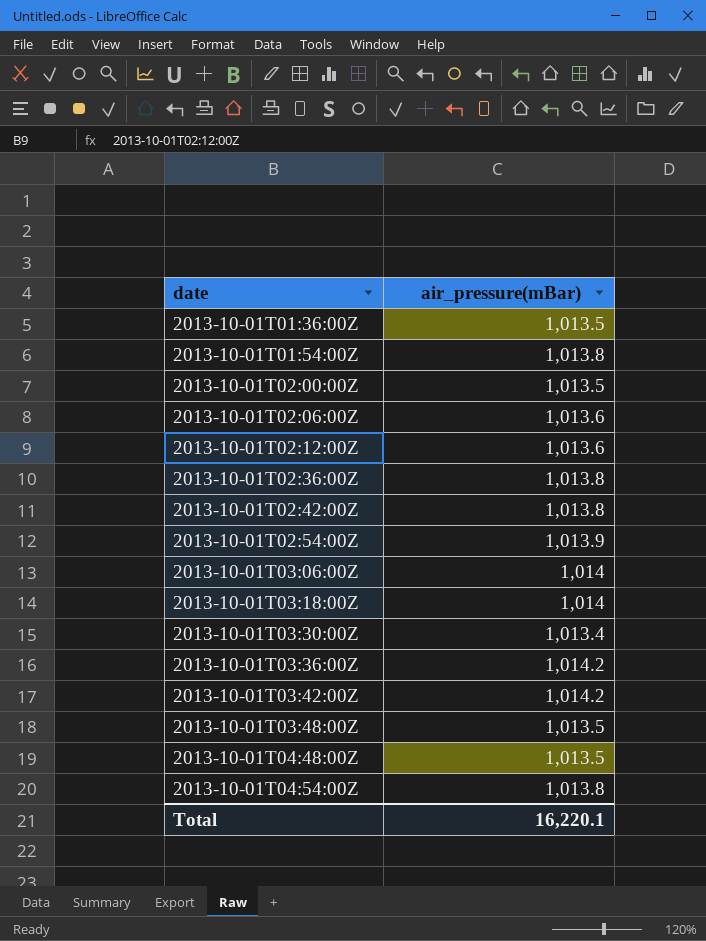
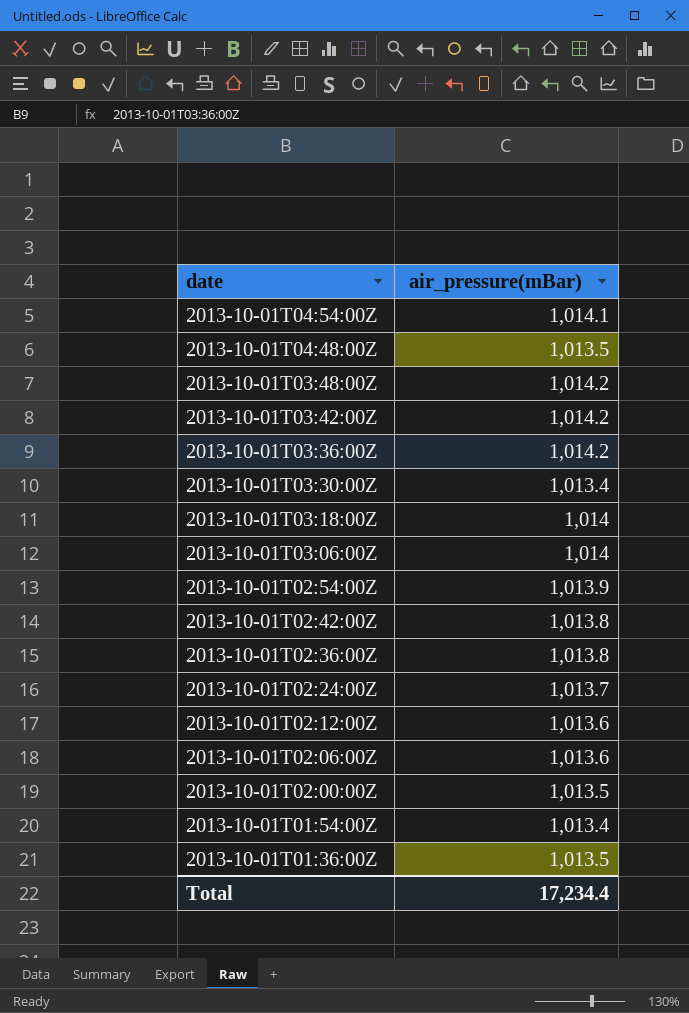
row order: date ascending -> date descending
2013-10-01T04:54:00Z | air_pressure(mBar): 1,013.8 -> 1,014.1
2013-10-01T03:48:00Z | air_pressure(mBar): 1,013.5 -> 1,014.2
row 2013-10-01T02:24:00Z: none -> 1,013.7
2013-10-01T01:54:00Z | air_pressure(mBar): 1,013.8 -> 1,013.4
Total | air_pressure(mBar): 16,220.1 -> 17,234.4

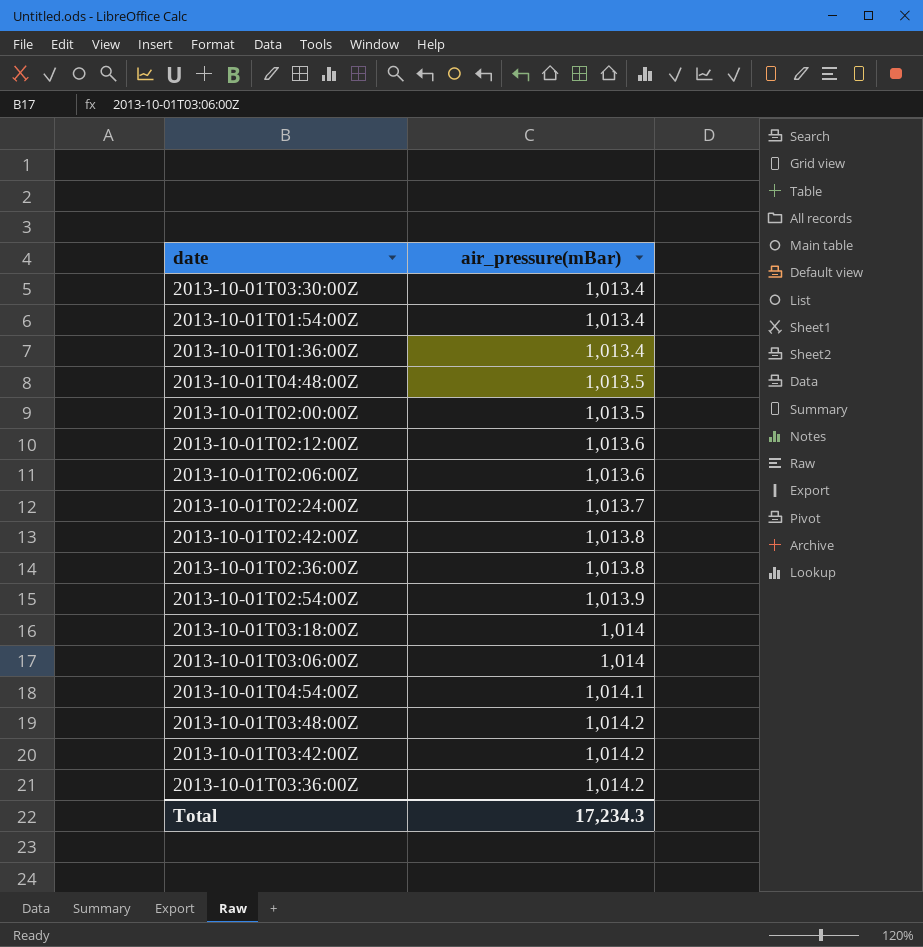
row order: date descending -> air_pressure(mBar) ascending
2013-10-01T01:36:00Z | air_pressure(mBar): 1,013.5 -> 1,013.4
Total | air_pressure(mBar): 17,234.4 -> 17,234.3

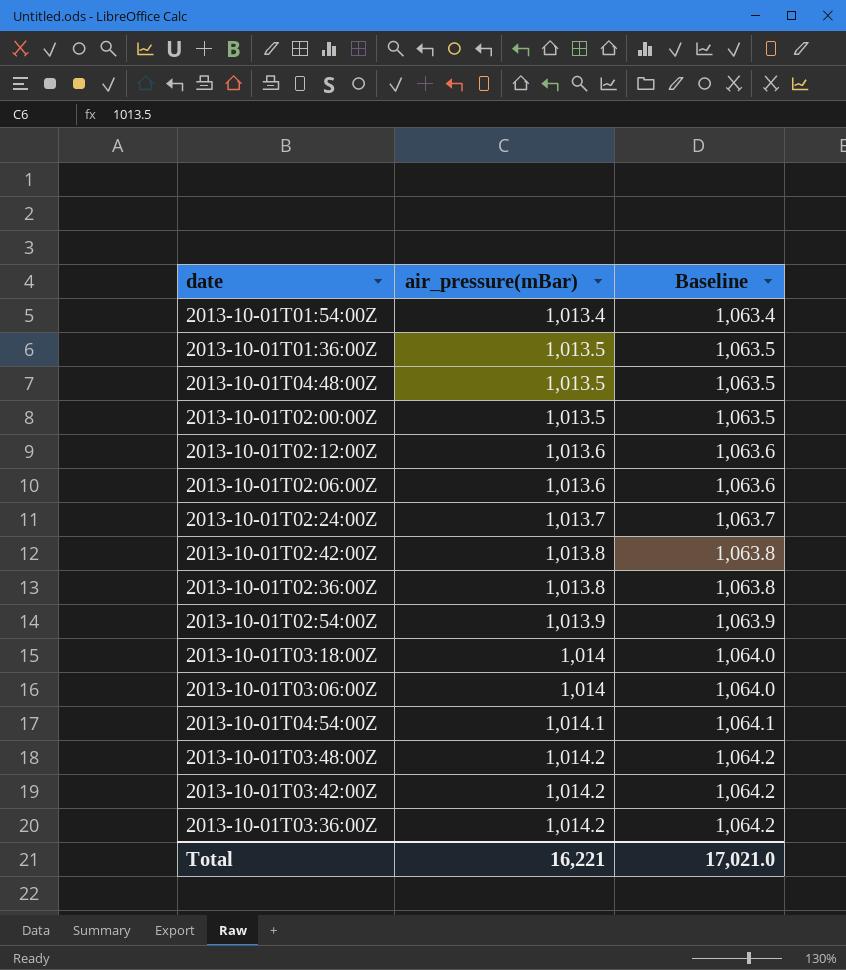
column Baseline | formula: none -> [air_pressure(mBar)] + 50
row 2013-10-01T03:30:00Z: 1,013.4 -> none
2013-10-01T01:36:00Z | air_pressure(mBar): 1,013.4 -> 1,013.5
Total | air_pressure(mBar): 17,234.3 -> 16,221

